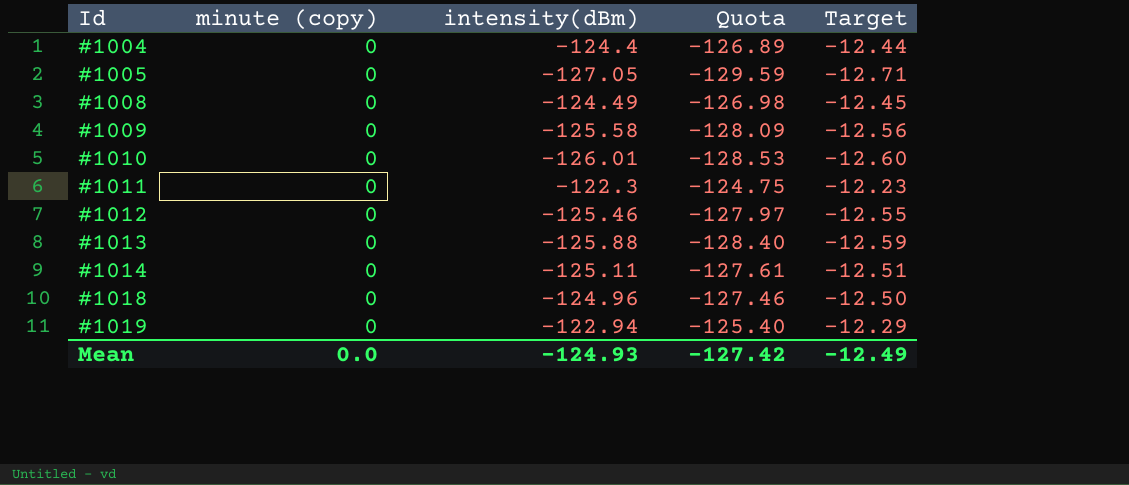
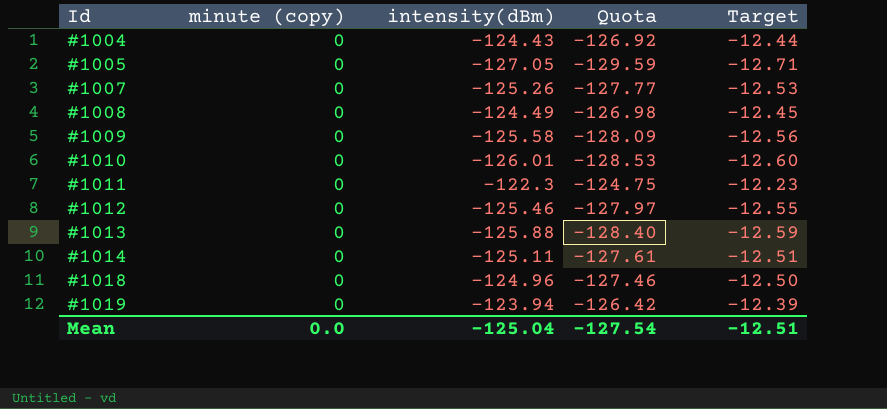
#1004 | intensity(dBm): -124.4 -> -124.43
#1004 | Quota: -126.89 -> -126.92
row #1007: none -> 0 | -125.26 | -127.77 | -12.53
#1019 | intensity(dBm): -122.94 -> -123.94
#1019 | Quota: -125.40 -> -126.42
#1019 | Target: -12.29 -> -12.39
Mean | intensity(dBm): -124.93 -> -125.04
Mean | Quota: -127.42 -> -127.54
Mean | Target: -12.49 -> -12.51

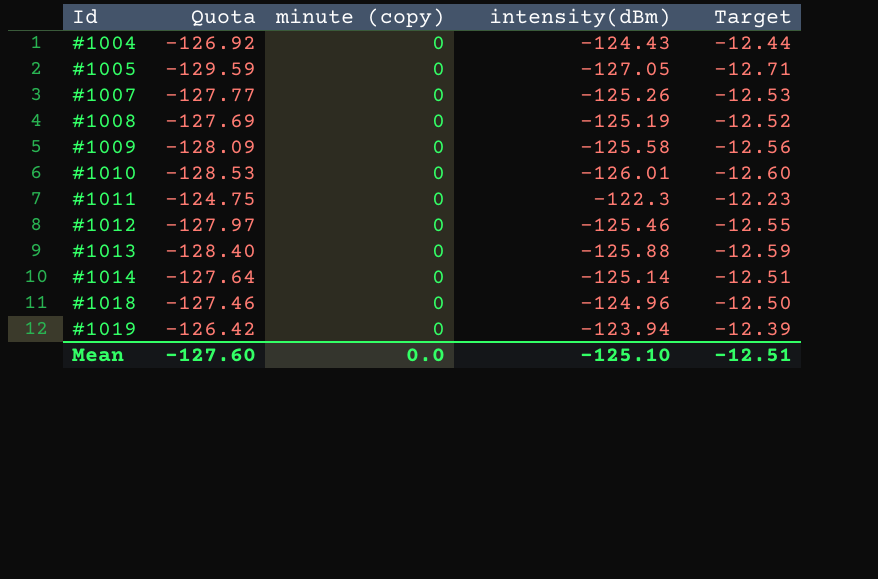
column Quota | position: 4 -> 2
#1008 | Quota: -126.98 -> -127.69
#1008 | intensity(dBm): -124.49 -> -125.19
#1008 | Target: -12.45 -> -12.52
#1014 | Quota: -127.61 -> -127.64
#1014 | intensity(dBm): -125.11 -> -125.14
Mean | Quota: -127.54 -> -127.60
Mean | intensity(dBm): -125.04 -> -125.10

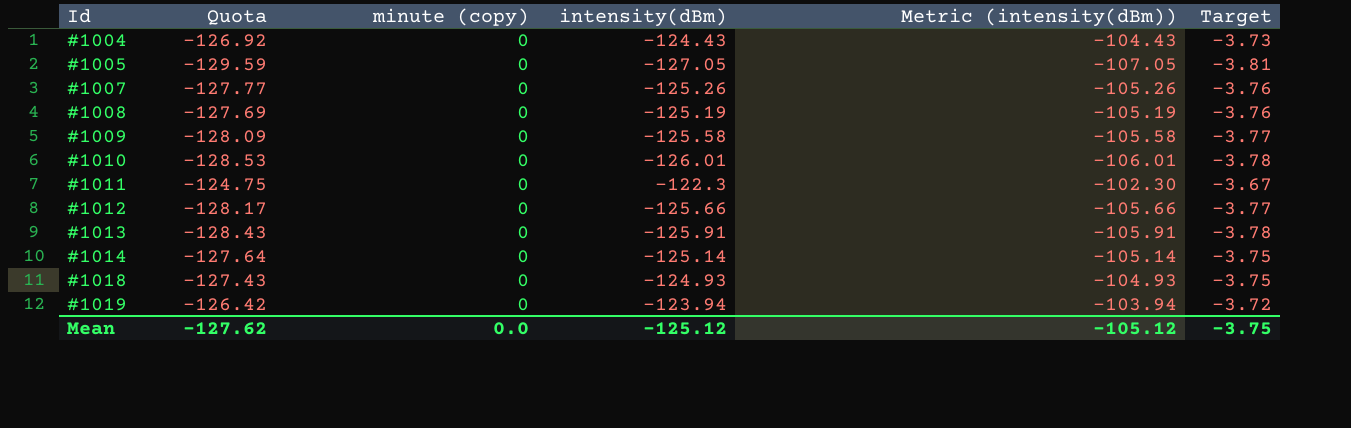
column Metric (intensity(dBm)) | formula: none -> [intensity(dBm)] + 20
column Target | formula: [intensity(dBm)] * 0.1 -> [intensity(dBm)] * 0.03
#1012 | Quota: -127.97 -> -128.17
#1012 | intensity(dBm): -125.46 -> -125.66
#1013 | Quota: -128.40 -> -128.43
#1013 | intensity(dBm): -125.88 -> -125.91
#1018 | Quota: -127.46 -> -127.43
#1018 | intensity(dBm): -124.96 -> -124.93
Mean | Quota: -127.60 -> -127.62
Mean | intensity(dBm): -125.10 -> -125.12
Mean | Target: -12.51 -> -3.75

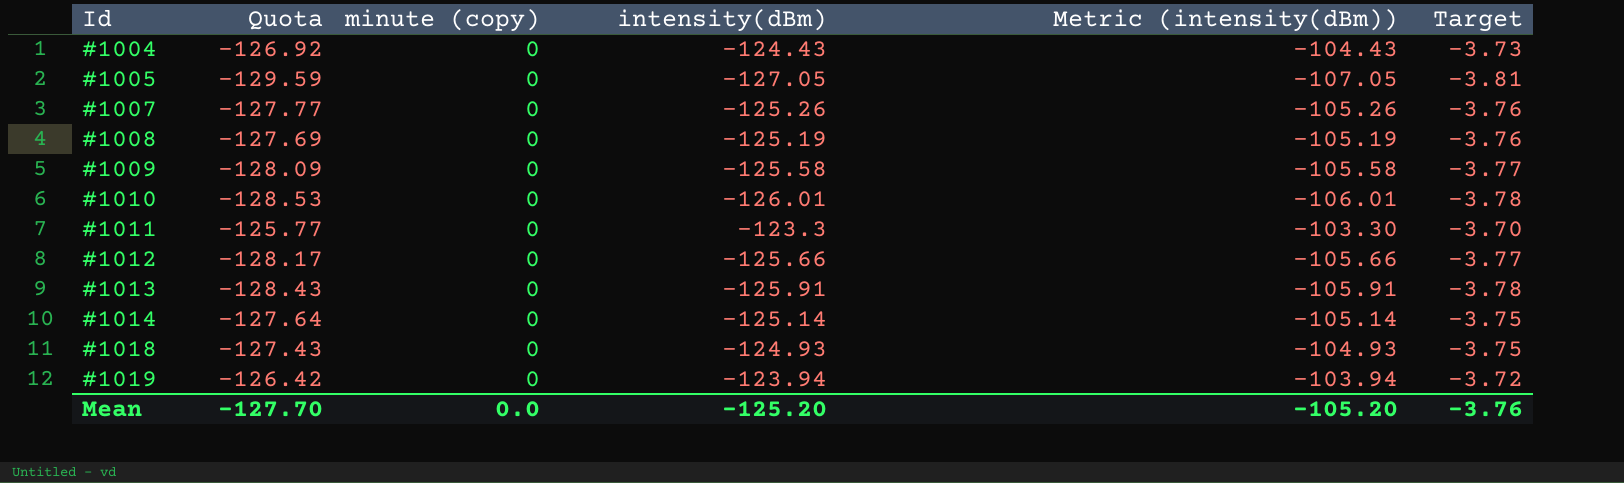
#1011 | Quota: -124.75 -> -125.77
#1011 | intensity(dBm): -122.3 -> -123.3
#1011 | Metric (intensity(dBm)): -102.30 -> -103.30
#1011 | Target: -3.67 -> -3.70
Mean | Quota: -127.62 -> -127.70
Mean | intensity(dBm): -125.12 -> -125.20
Mean | Metric (intensity(dBm)): -105.12 -> -105.20
Mean | Target: -3.75 -> -3.76

